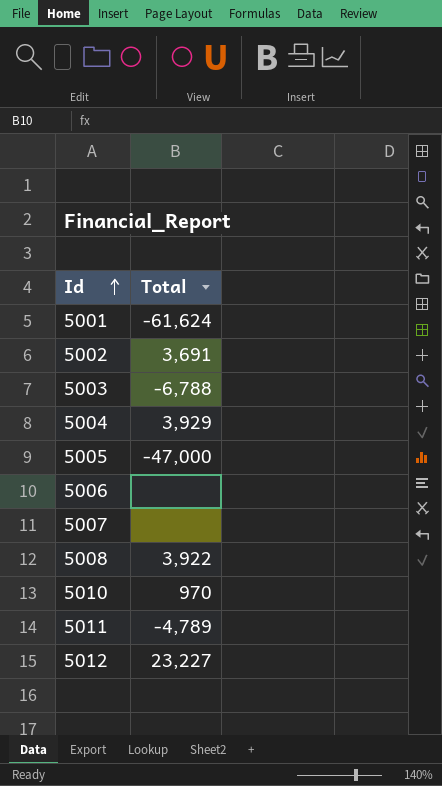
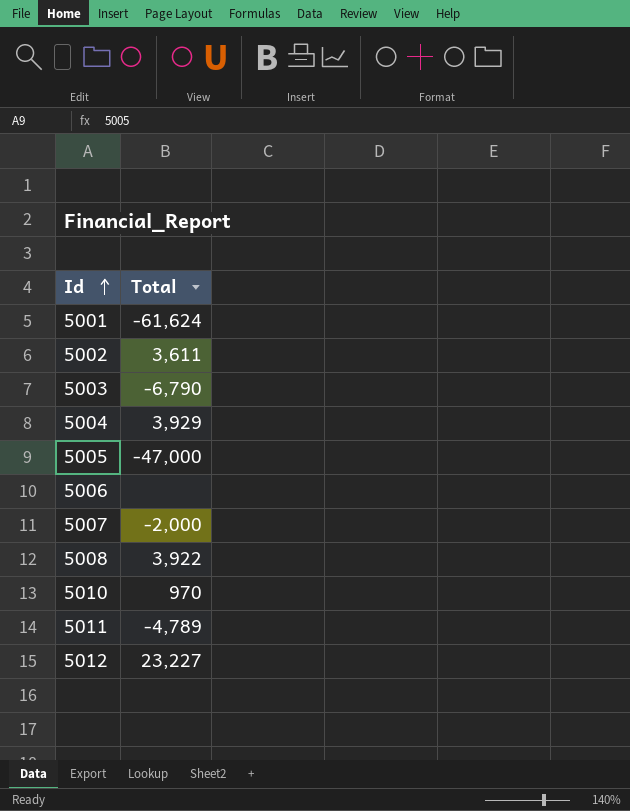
5002 | Total: 3,691 -> 3,611
5003 | Total: -6,788 -> -6,790
5007 | Total: none -> -2,000

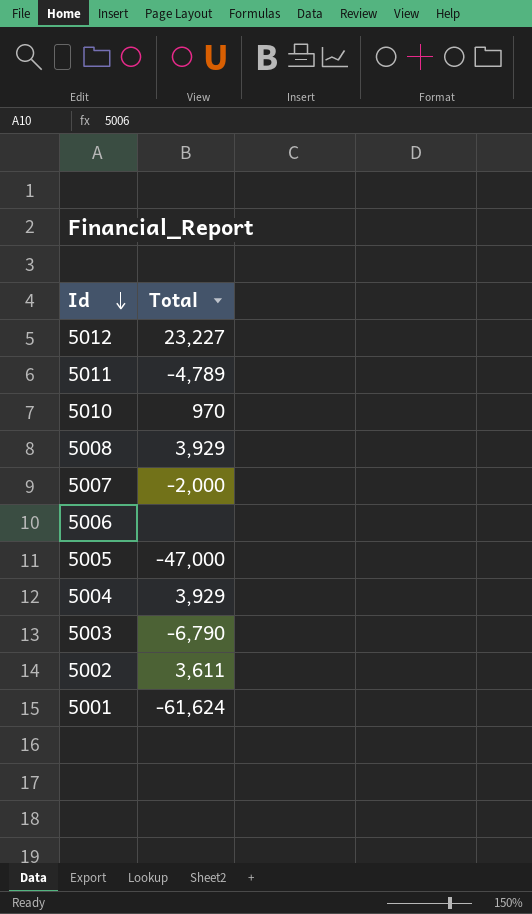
row order: Id ascending -> Id descending
5008 | Total: 3,922 -> 3,929

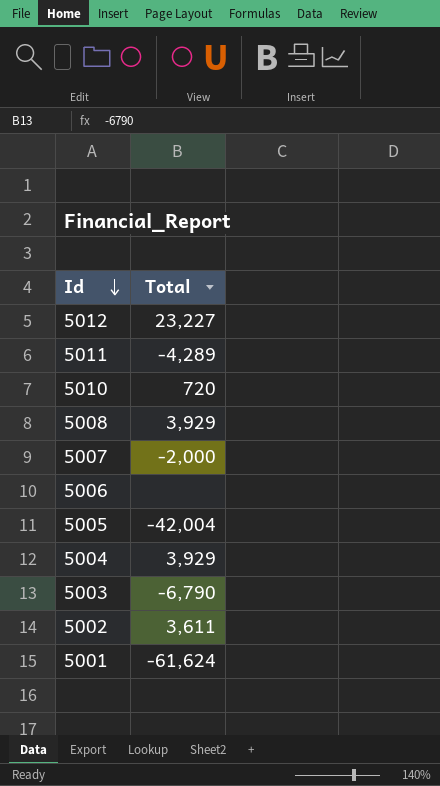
5011 | Total: -4,789 -> -4,289
5010 | Total: 970 -> 720
5005 | Total: -47,000 -> -42,004

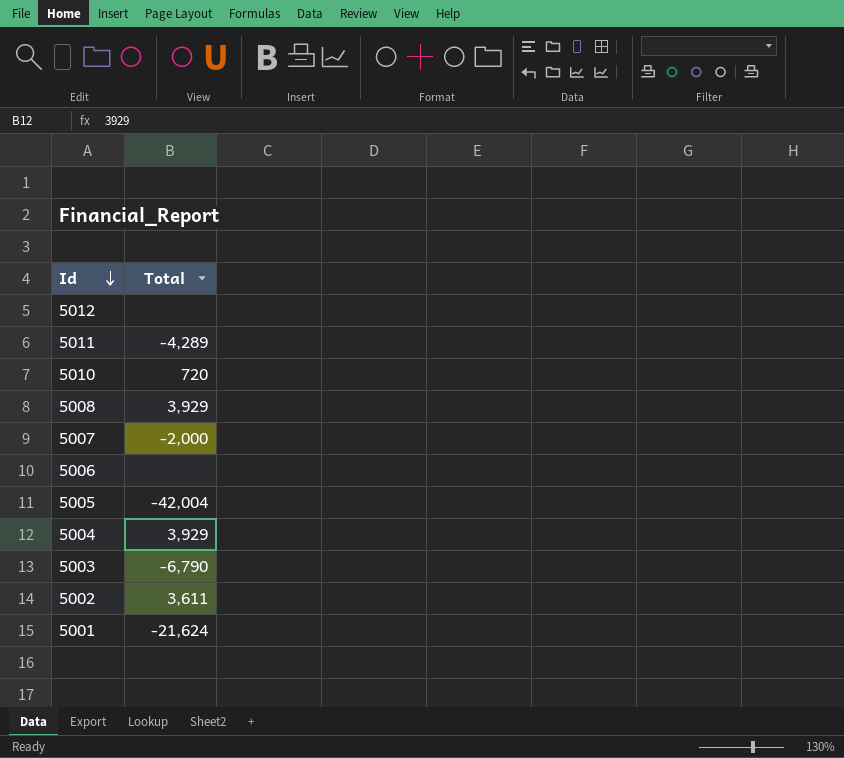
5012 | Total: 23,227 -> none
5001 | Total: -61,624 -> -21,624

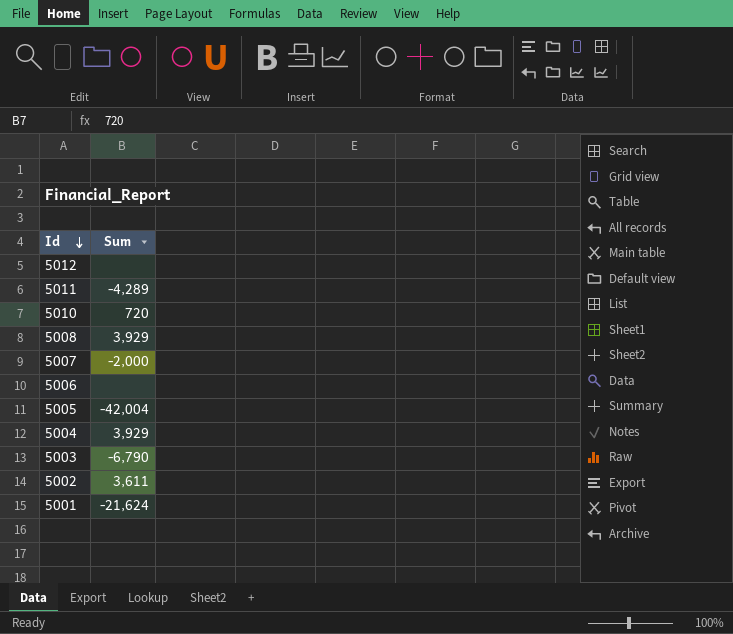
column name: Total -> Sum

